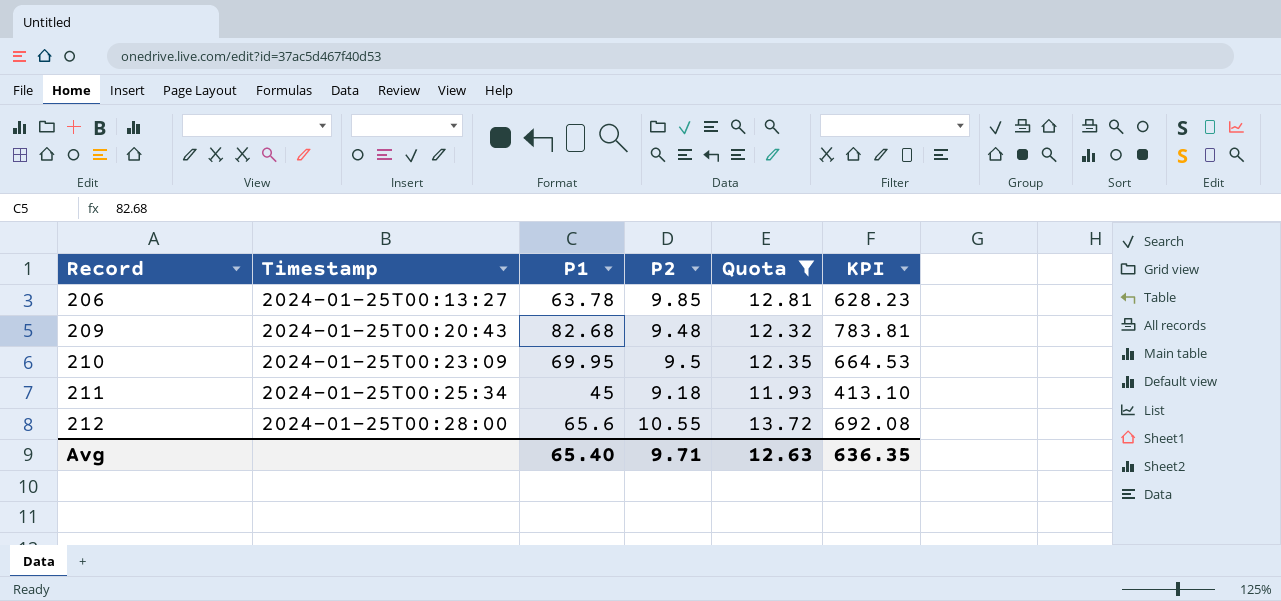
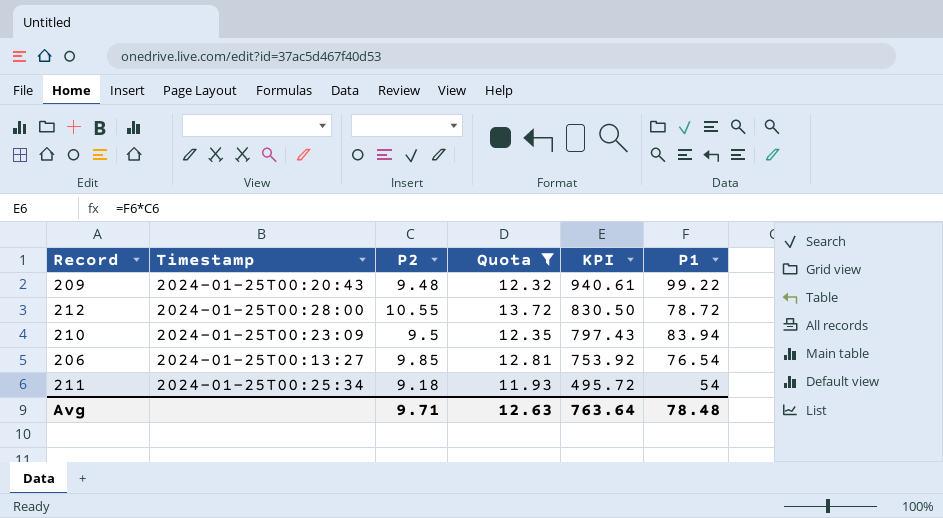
row order: Record ascending -> KPI descending
column P1 | position: 3 -> 6
209 | KPI: 783.81 -> 940.61
209 | P1: 82.68 -> 99.22
212 | KPI: 692.08 -> 830.50
212 | P1: 65.6 -> 78.72
210 | KPI: 664.53 -> 797.43
210 | P1: 69.95 -> 83.94
206 | KPI: 628.23 -> 753.92
206 | P1: 63.78 -> 76.54
211 | KPI: 413.10 -> 495.72
211 | P1: 45 -> 54
Avg | KPI: 636.35 -> 763.64
Avg | P1: 65.40 -> 78.48

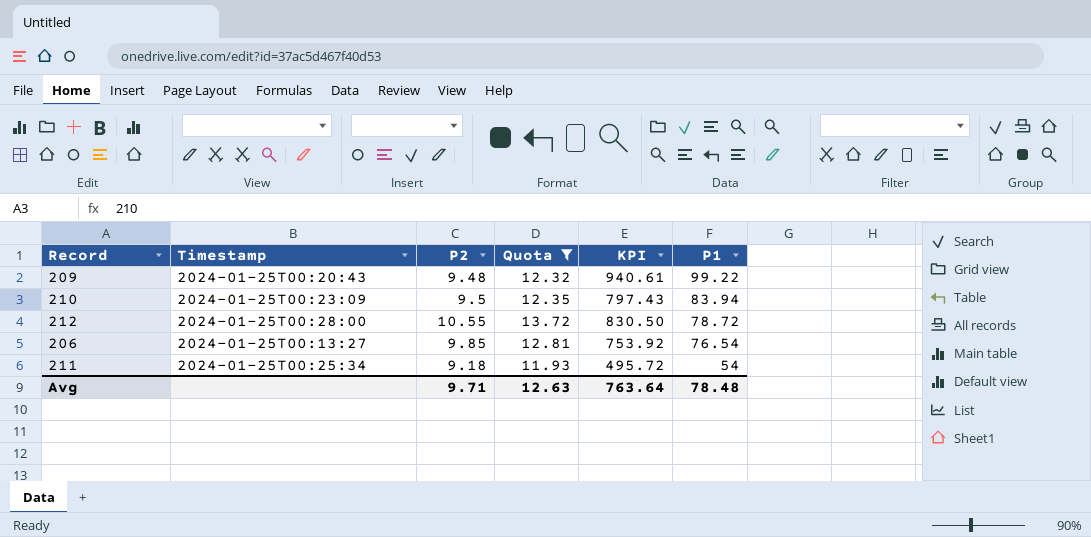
row order: KPI descending -> P1 descending

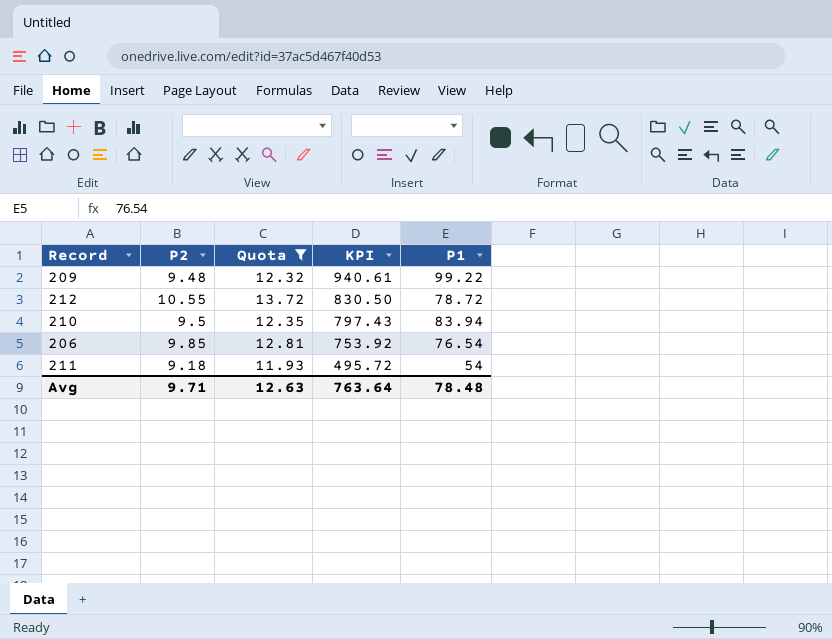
row order: P1 descending -> KPI descending
column Timestamp | position: 2 -> none

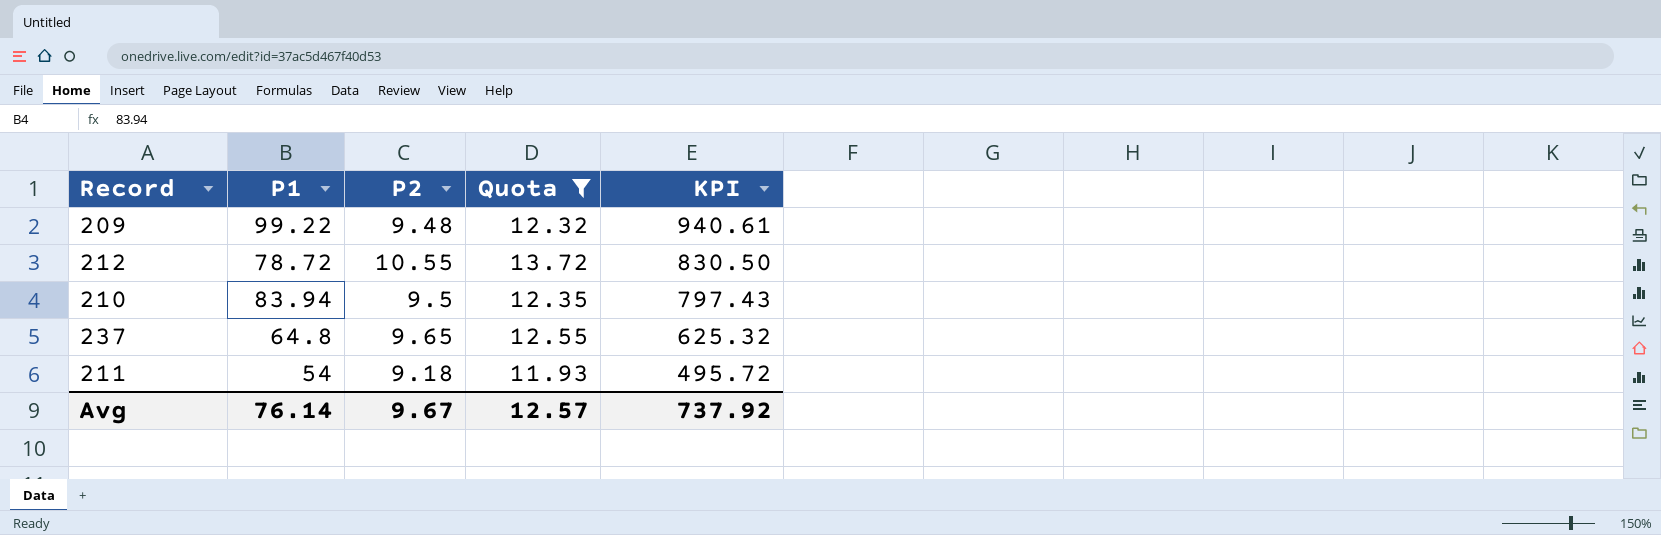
column P1 | position: 5 -> 2
row 206: 9.85 | 12.81 | 753.92 | 76.54 -> none
row 237: none -> 64.8 | 9.65 | 12.55 | 625.32
Avg | P1: 78.48 -> 76.14
Avg | P2: 9.71 -> 9.67
Avg | Quota: 12.63 -> 12.57
Avg | KPI: 763.64 -> 737.92

